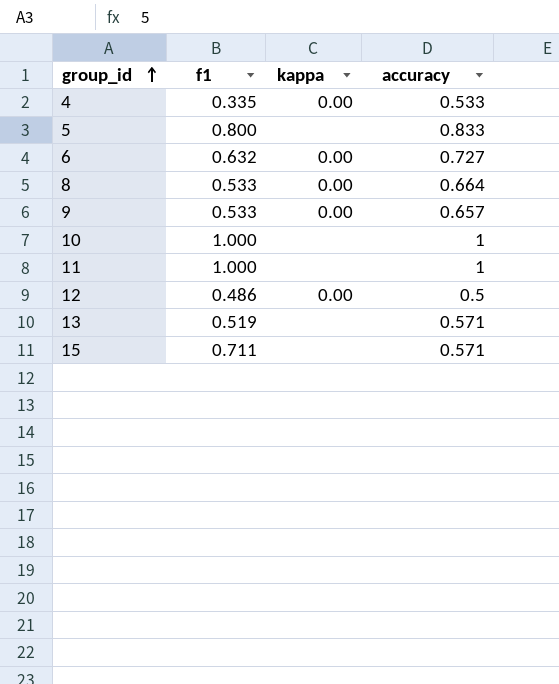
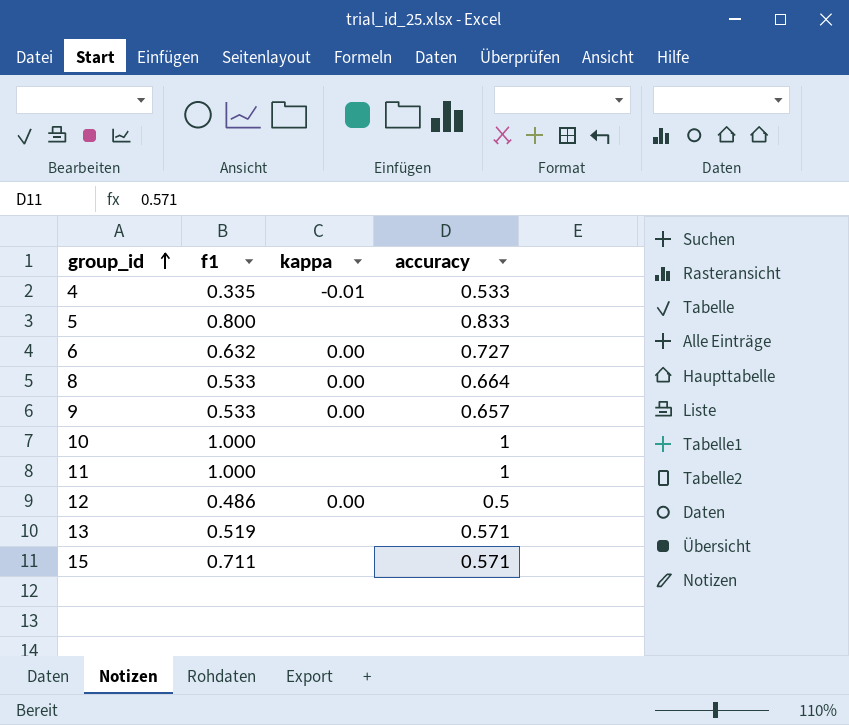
4 | kappa: 0.00 -> -0.01

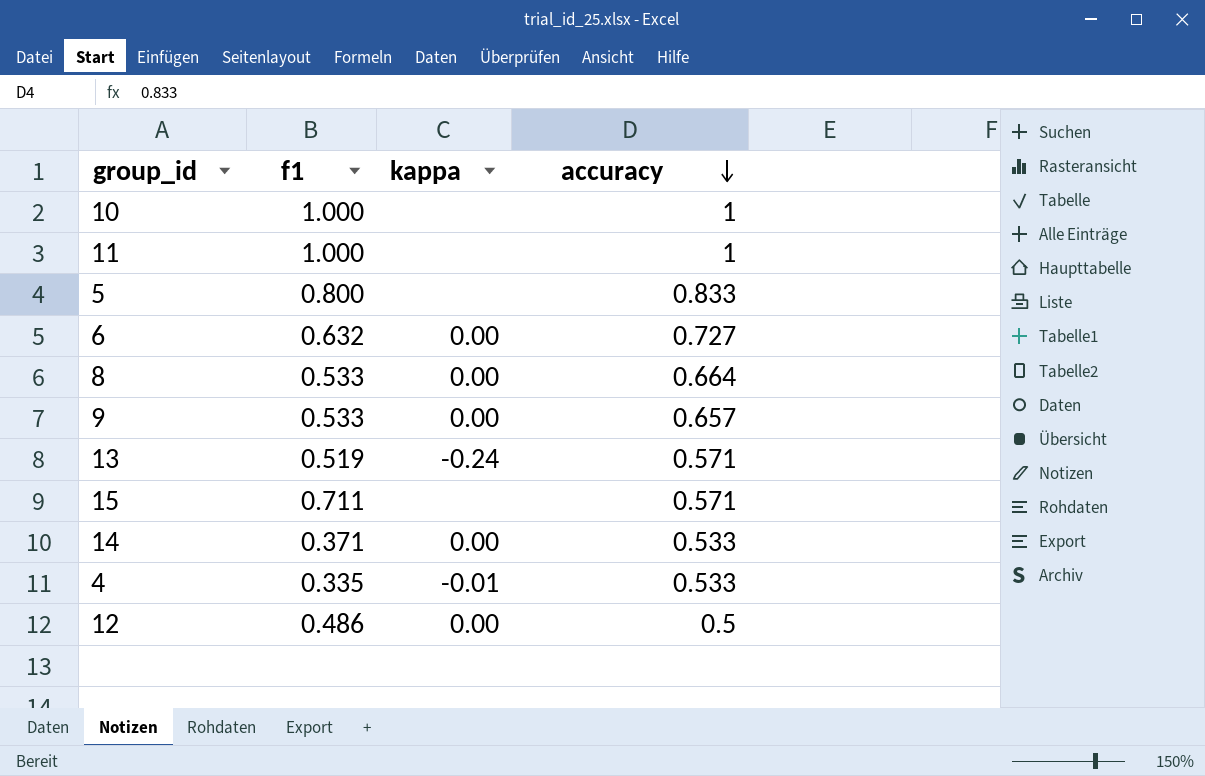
row order: group_id ascending -> accuracy descending
13 | kappa: none -> -0.24
row 14: none -> 0.371 | 0.00 | 0.533

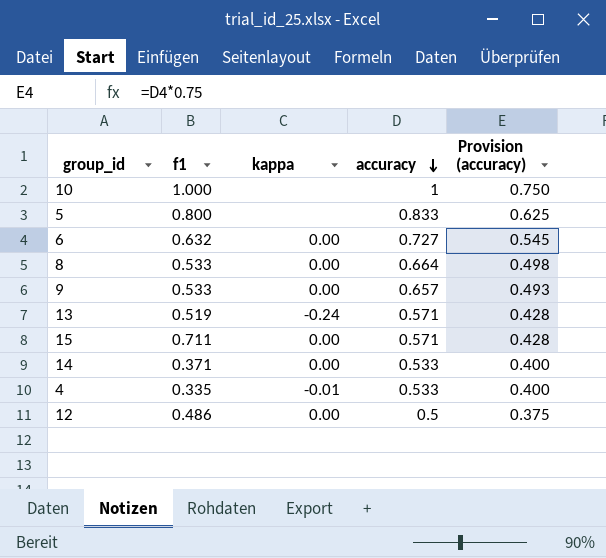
column Provision (accuracy) | formula: none -> [accuracy] * 0.75
row 11: 1.000 | none | 1 -> none
15 | kappa: none -> 0.00

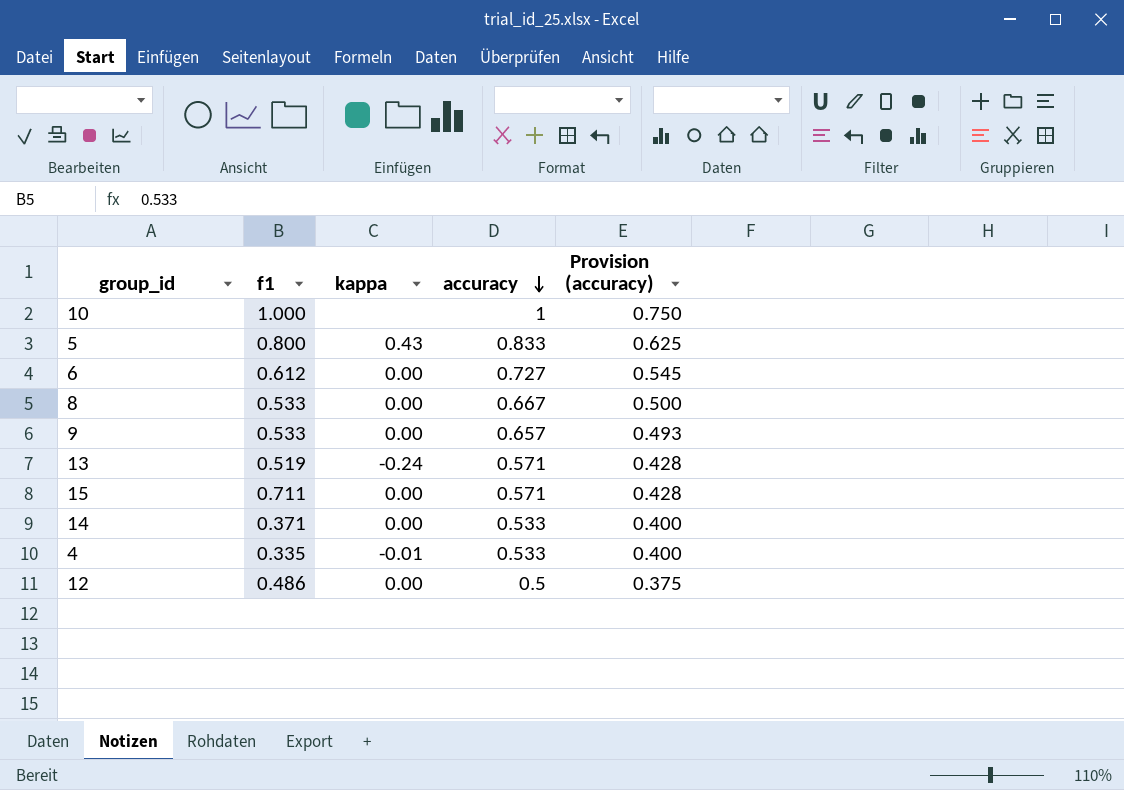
5 | kappa: none -> 0.43
6 | f1: 0.632 -> 0.612
8 | accuracy: 0.664 -> 0.667
8 | Provision (accuracy): 0.498 -> 0.500

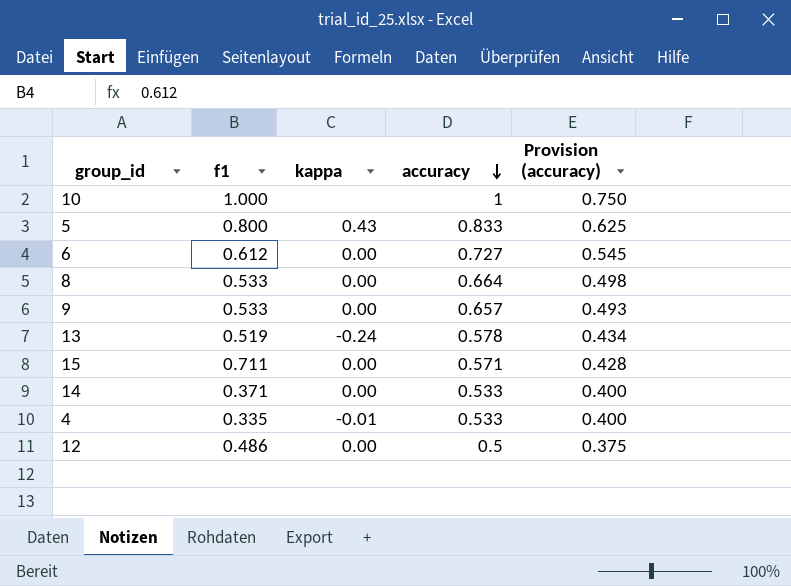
8 | accuracy: 0.667 -> 0.664
8 | Provision (accuracy): 0.500 -> 0.498
13 | accuracy: 0.571 -> 0.578
13 | Provision (accuracy): 0.428 -> 0.434

